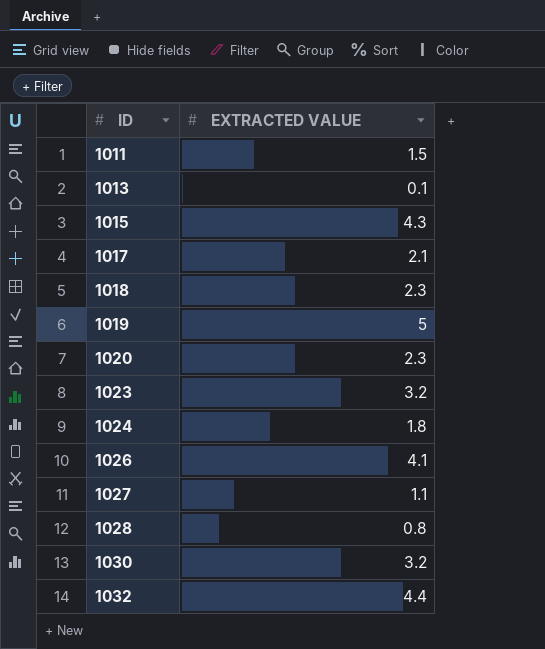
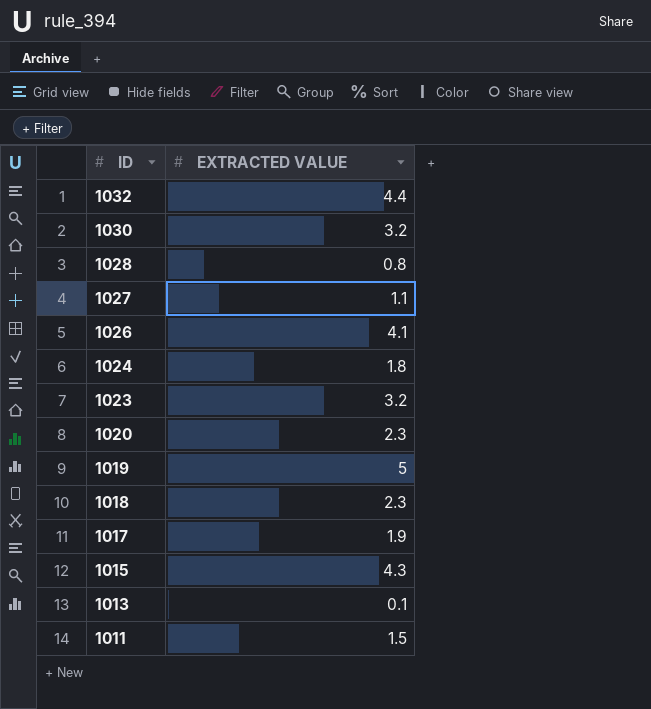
row order: ID ascending -> ID descending
1017 | EXTRACTED VALUE: 2.1 -> 1.9

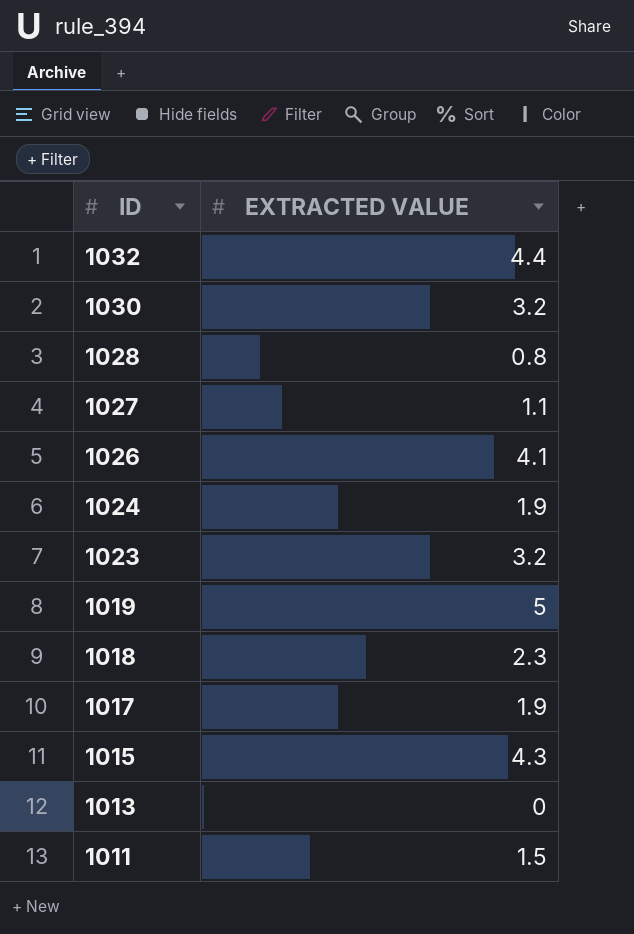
row 1020: 2.3 -> none
1024 | EXTRACTED VALUE: 1.8 -> 1.9
1013 | EXTRACTED VALUE: 0.1 -> 0

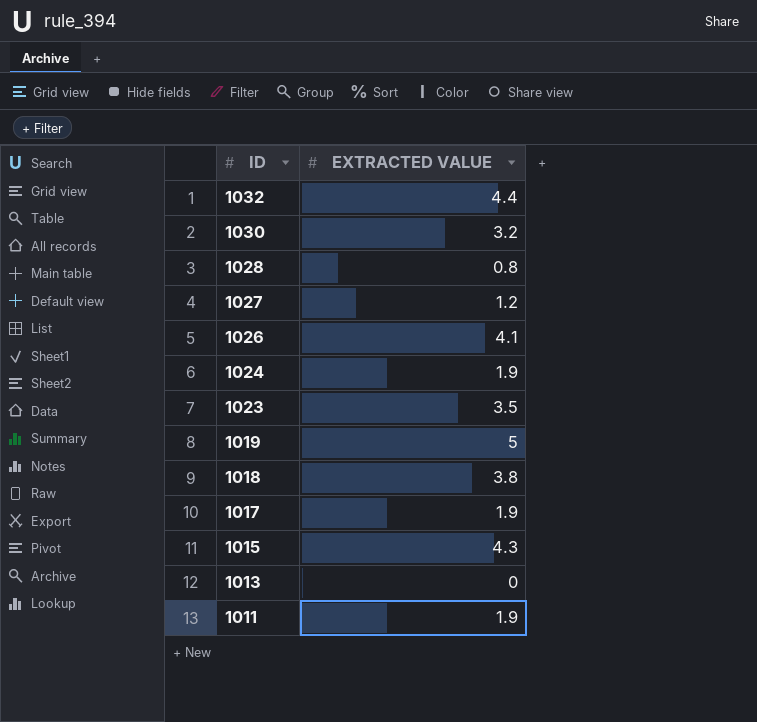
1027 | EXTRACTED VALUE: 1.1 -> 1.2
1023 | EXTRACTED VALUE: 3.2 -> 3.5
1018 | EXTRACTED VALUE: 2.3 -> 3.8
1011 | EXTRACTED VALUE: 1.5 -> 1.9

